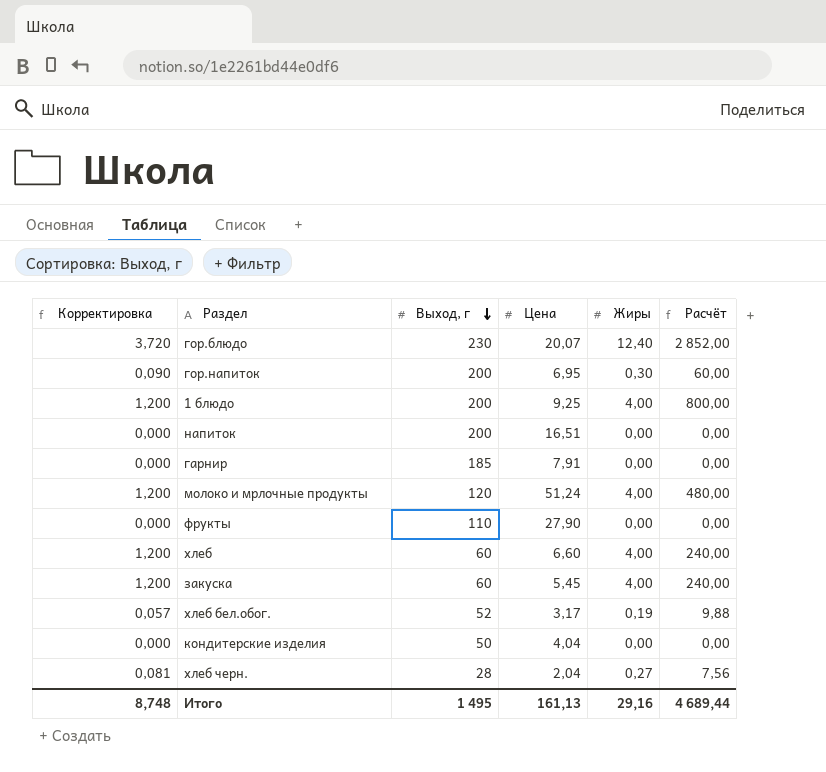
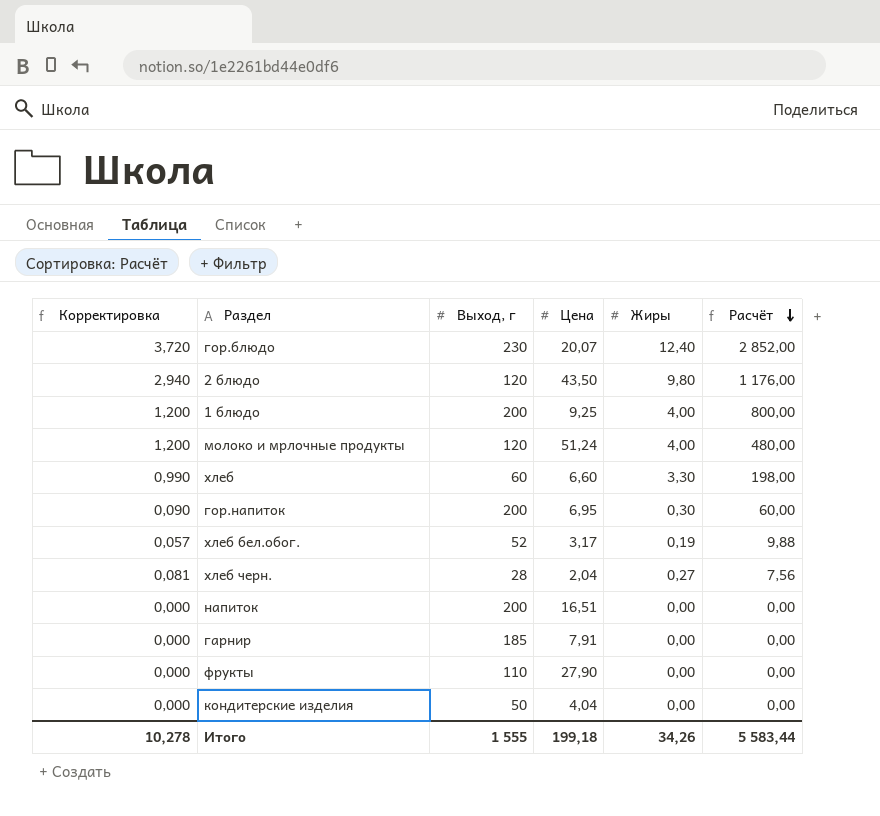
row order: Выход, г descending -> Расчёт descending
row закуска: 1,200 | 60 | 5,45 | 4,00 | 240,00 -> none
row 2 блюдо: none -> 2,940 | 120 | 43,50 | 9,80 | 1 176,00
хлеб | Корректировка: 1,200 -> 0,990
хлеб | Жиры: 4,00 -> 3,30
хлеб | Расчёт: 240,00 -> 198,00
Итого | Корректировка: 8,748 -> 10,278
Итого | Выход, г: 1 495 -> 1 555
Итого | Цена: 161,13 -> 199,18
Итого | Жиры: 29,16 -> 34,26
Итого | Расчёт: 4 689,44 -> 5 583,44

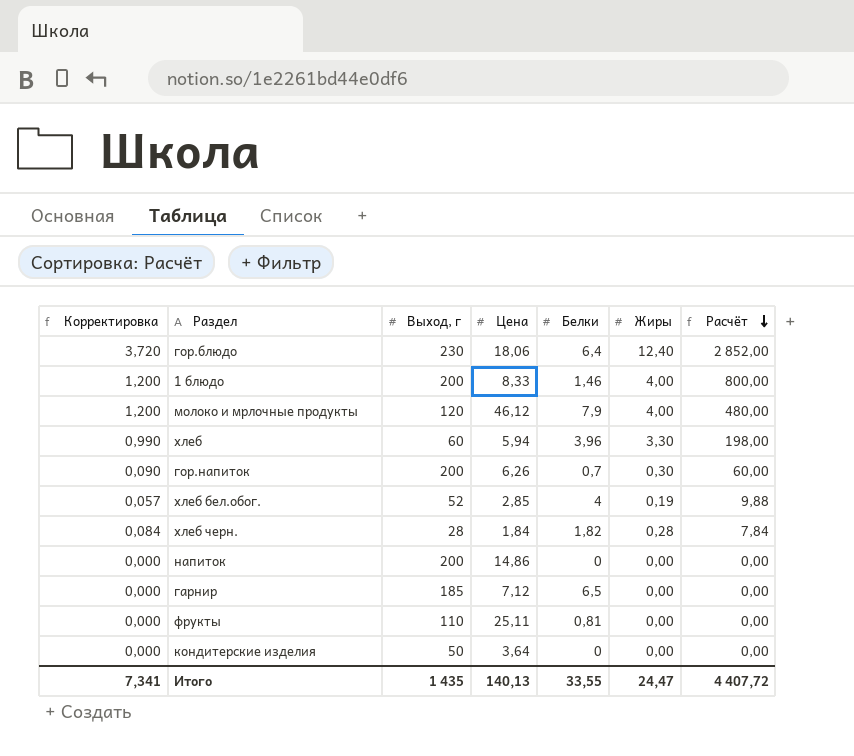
column Белки | position: none -> 5
row 2 блюдо: 2,940 | 120 | 43,50 | 9,80 | 1 176,00 -> none
гор.блюдо | Цена: 20,07 -> 18,06
1 блюдо | Цена: 9,25 -> 8,33
молоко и мрлочные продукты | Цена: 51,24 -> 46,12
хлеб | Цена: 6,60 -> 5,94
гор.напиток | Цена: 6,95 -> 6,26
хлеб бел.обог. | Цена: 3,17 -> 2,85
хлеб черн. | Корректировка: 0,081 -> 0,084
хлеб черн. | Цена: 2,04 -> 1,84
хлеб черн. | Жиры: 0,27 -> 0,28
хлеб черн. | Расчёт: 7,56 -> 7,84
напиток | Цена: 16,51 -> 14,86
гарнир | Цена: 7,91 -> 7,12
фрукты | Цена: 27,90 -> 25,11
кондитерские изделия | Цена: 4,04 -> 3,64
Итого | Корректировка: 10,278 -> 7,341
Итого | Выход, г: 1 555 -> 1 435
Итого | Цена: 199,18 -> 140,13
Итого | Жиры: 34,26 -> 24,47
Итого | Расчёт: 5 583,44 -> 4 407,72

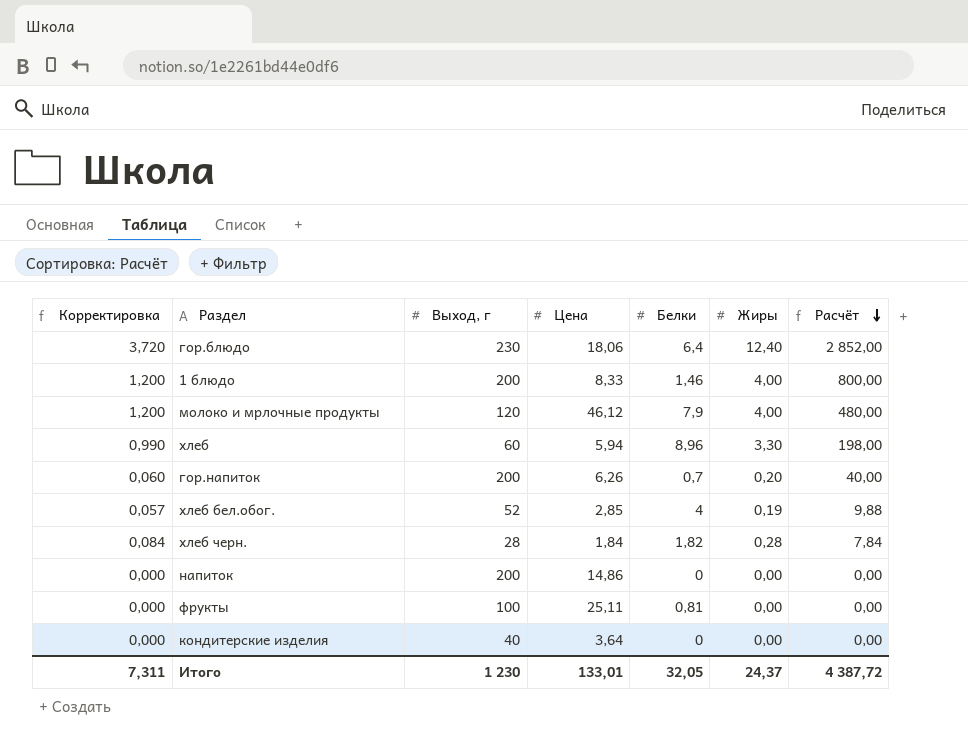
row гарнир: 0,000 | 185 | 7,12 | 6,5 | 0,00 | 0,00 -> none
хлеб | Белки: 3,96 -> 8,96
гор.напиток | Корректировка: 0,090 -> 0,060
гор.напиток | Жиры: 0,30 -> 0,20
гор.напиток | Расчёт: 60,00 -> 40,00
фрукты | Выход, г: 110 -> 100
кондитерские изделия | Выход, г: 50 -> 40
Итого | Корректировка: 7,341 -> 7,311
Итого | Выход, г: 1 435 -> 1 230
Итого | Цена: 140,13 -> 133,01
Итого | Белки: 33,55 -> 32,05
Итого | Жиры: 24,47 -> 24,37
Итого | Расчёт: 4 407,72 -> 4 387,72

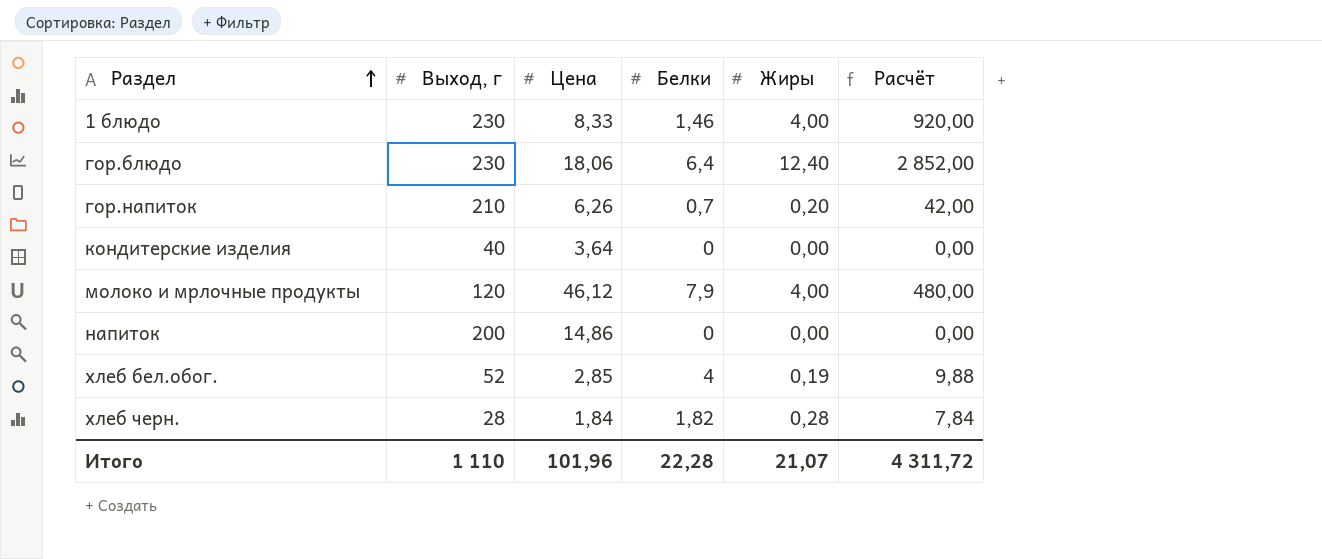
row order: Расчёт descending -> Раздел ascending
column Корректировка | formula: [Жиры] * 0,3 -> none
row хлеб: 0,990 | 60 | 5,94 | 8,96 | 3,30 | 198,00 -> none
row фрукты: 0,000 | 100 | 25,11 | 0,81 | 0,00 | 0,00 -> none
1 блюдо | Выход, г: 200 -> 230
1 блюдо | Расчёт: 800,00 -> 920,00
гор.напиток | Выход, г: 200 -> 210
гор.напиток | Расчёт: 40,00 -> 42,00
Итого | Выход, г: 1 230 -> 1 110
Итого | Цена: 133,01 -> 101,96
Итого | Белки: 32,05 -> 22,28
Итого | Жиры: 24,37 -> 21,07
Итого | Расчёт: 4 387,72 -> 4 311,72

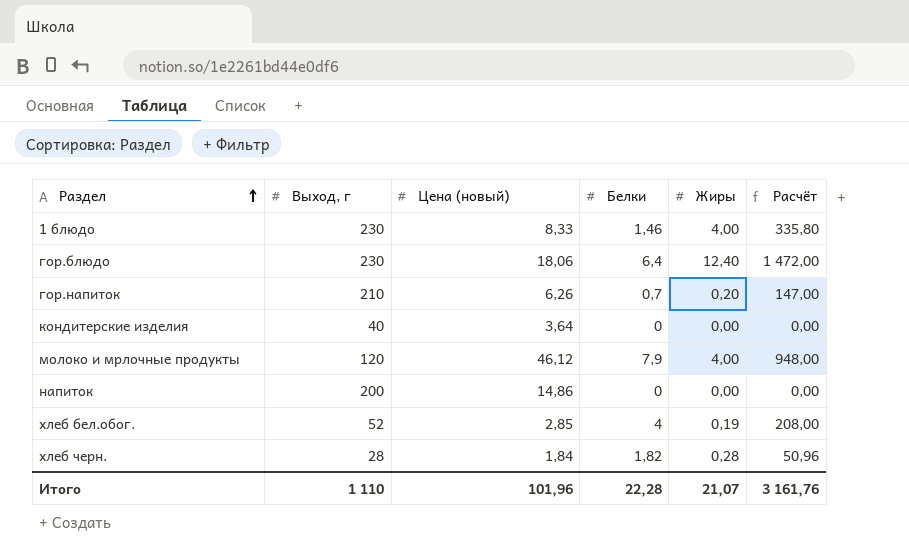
column name: Цена -> Цена (новый)
column Расчёт | formula: [Выход, г] * [Жиры] -> [Выход, г] * [Белки]
Итого | Расчёт: 4 311,72 -> 3 161,76

